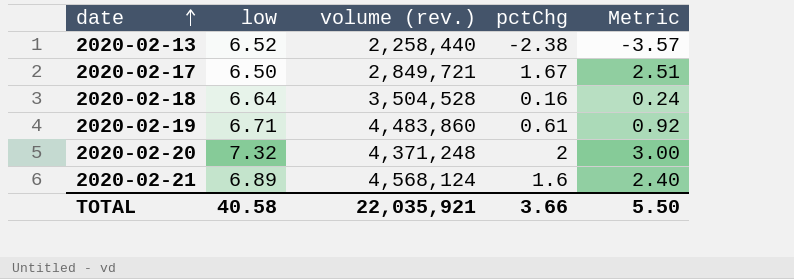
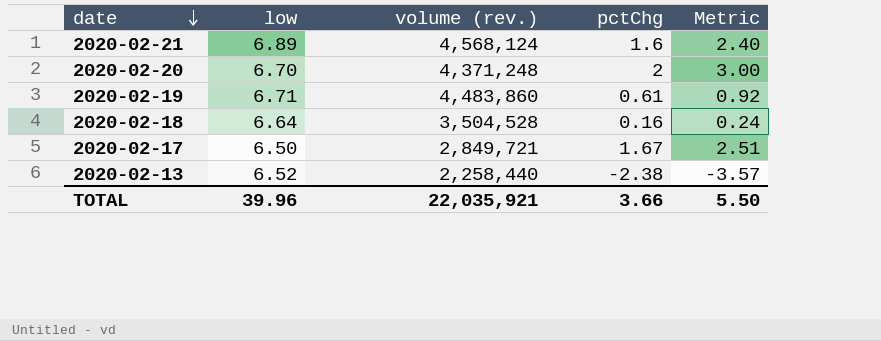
row order: date ascending -> date descending
2020-02-20 | low: 7.32 -> 6.70
TOTAL | low: 40.58 -> 39.96

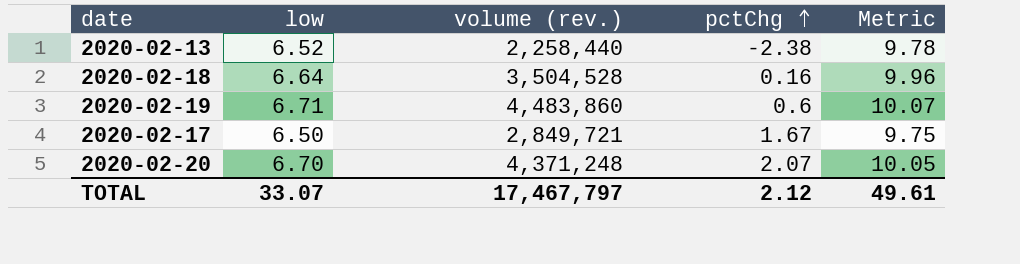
row order: date descending -> pctChg ascending
column Metric | formula: [pctChg] * 1.5 -> [low] * 1.5
row 2020-02-21: 6.89 | 4,568,124 | 1.6 | 2.40 -> none
2020-02-19 | pctChg: 0.61 -> 0.6
2020-02-20 | pctChg: 2 -> 2.07
TOTAL | low: 39.96 -> 33.07
TOTAL | volume (rev.): 22,035,921 -> 17,467,797
TOTAL | pctChg: 3.66 -> 2.12
TOTAL | Metric: 5.50 -> 49.61

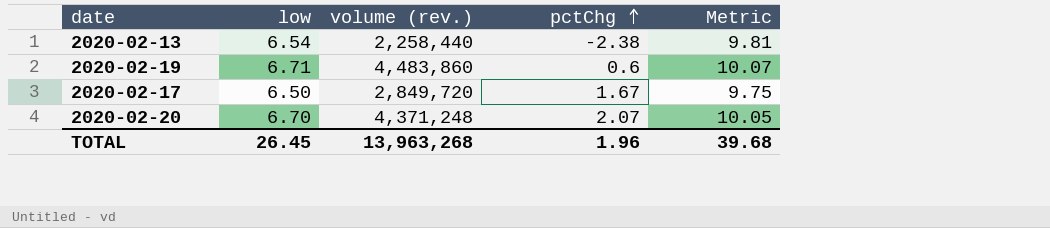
row 2020-02-18: 6.64 | 3,504,528 | 0.16 | 9.96 -> none
2020-02-13 | low: 6.52 -> 6.54
2020-02-13 | Metric: 9.78 -> 9.81
2020-02-17 | volume (rev.): 2,849,721 -> 2,849,720
TOTAL | low: 33.07 -> 26.45
TOTAL | volume (rev.): 17,467,797 -> 13,963,268
TOTAL | pctChg: 2.12 -> 1.96
TOTAL | Metric: 49.61 -> 39.68

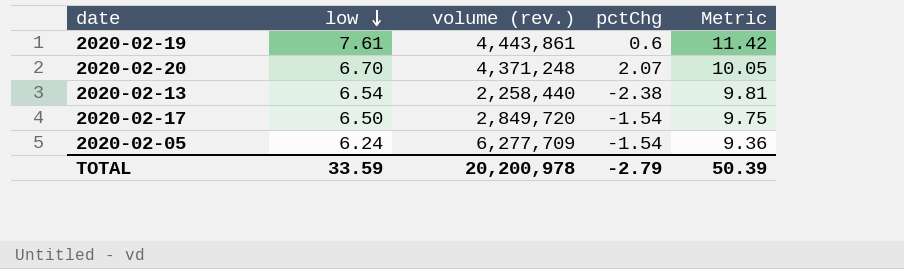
row order: pctChg ascending -> low descending
2020-02-19 | low: 6.71 -> 7.61
2020-02-19 | volume (rev.): 4,483,860 -> 4,443,861
2020-02-19 | Metric: 10.07 -> 11.42
2020-02-17 | pctChg: 1.67 -> -1.54
row 2020-02-05: none -> 6.24 | 6,277,709 | -1.54 | 9.36
TOTAL | low: 26.45 -> 33.59
TOTAL | volume (rev.): 13,963,268 -> 20,200,978
TOTAL | pctChg: 1.96 -> -2.79
TOTAL | Metric: 39.68 -> 50.39

